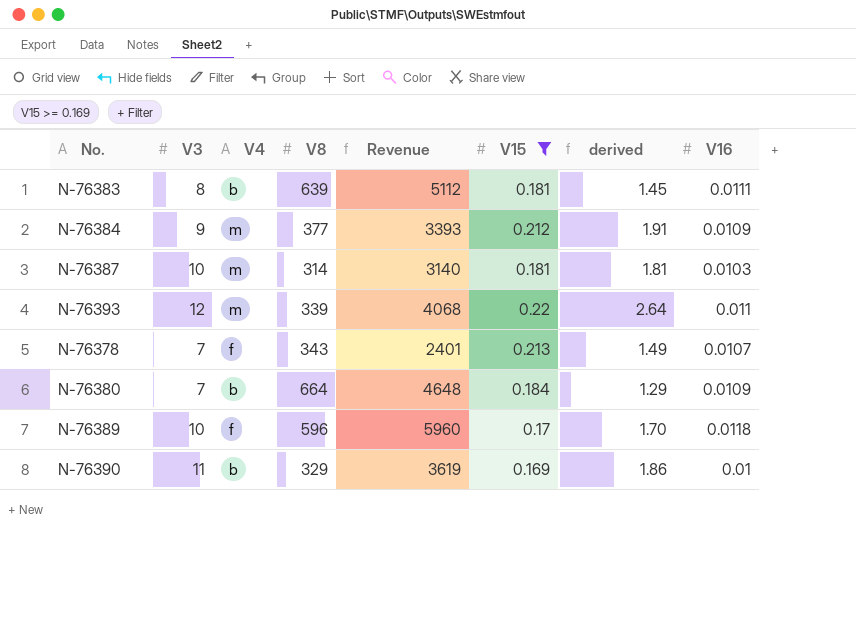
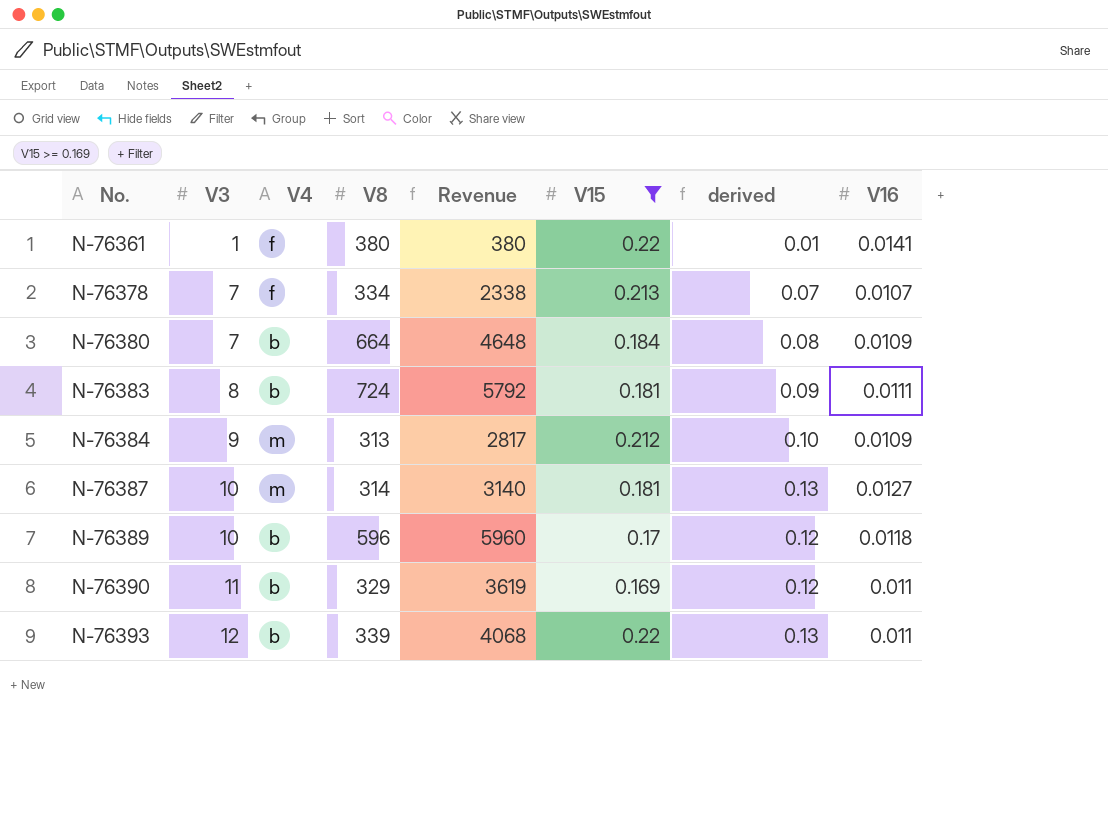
row order: none -> No. ascending
column derived | formula: [V3] * [V15] -> [V3] * [V16]
row N-76361: none -> 1 | f | 380 | 380 | 0.22 | 0.01 | 0.0141
N-76378 | V8: 343 -> 334
N-76378 | Revenue: 2401 -> 2338
N-76383 | V8: 639 -> 724
N-76383 | Revenue: 5112 -> 5792
N-76384 | V8: 377 -> 313
N-76384 | Revenue: 3393 -> 2817
N-76387 | V16: 0.0103 -> 0.0127
N-76389 | V4: f -> b
N-76390 | V16: 0.01 -> 0.011
N-76393 | V4: m -> b

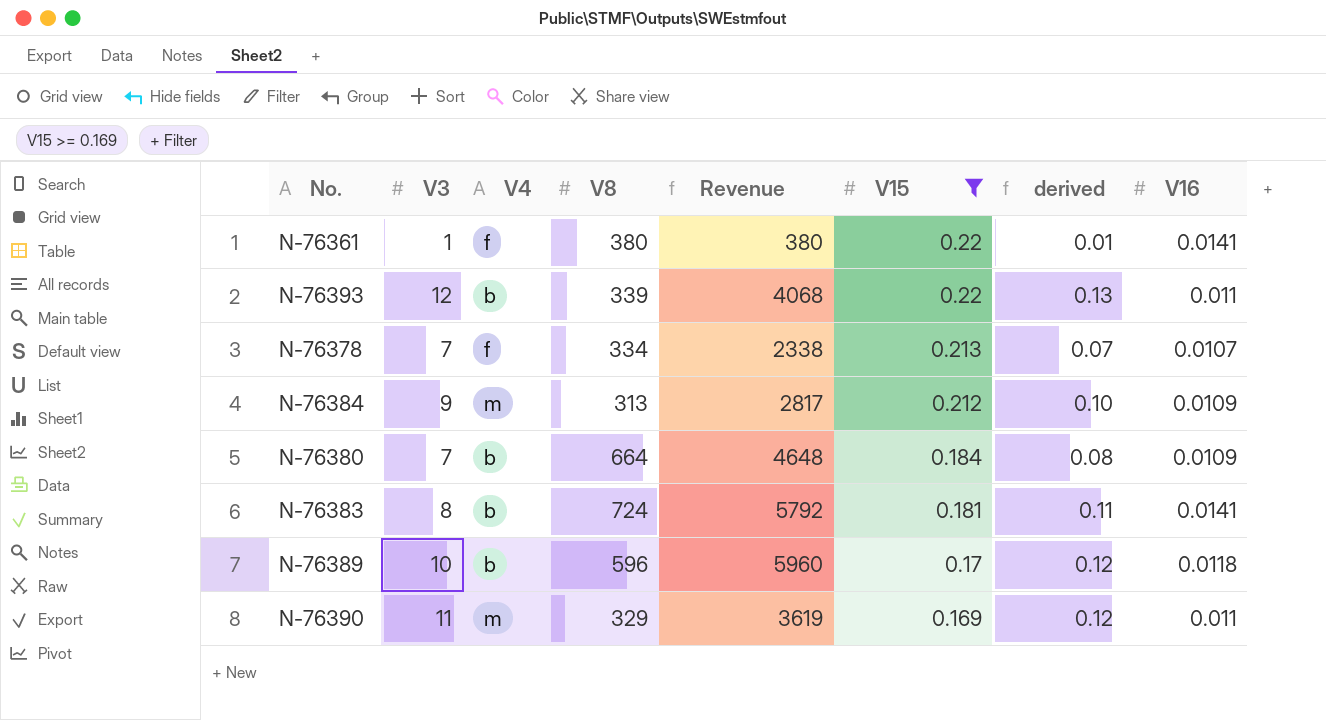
row order: No. ascending -> V15 descending
row N-76387: 10 | m | 314 | 3140 | 0.181 | 0.13 | 0.0127 -> none
N-76383 | derived: 0.09 -> 0.11
N-76383 | V16: 0.0111 -> 0.0141
N-76390 | V4: b -> m

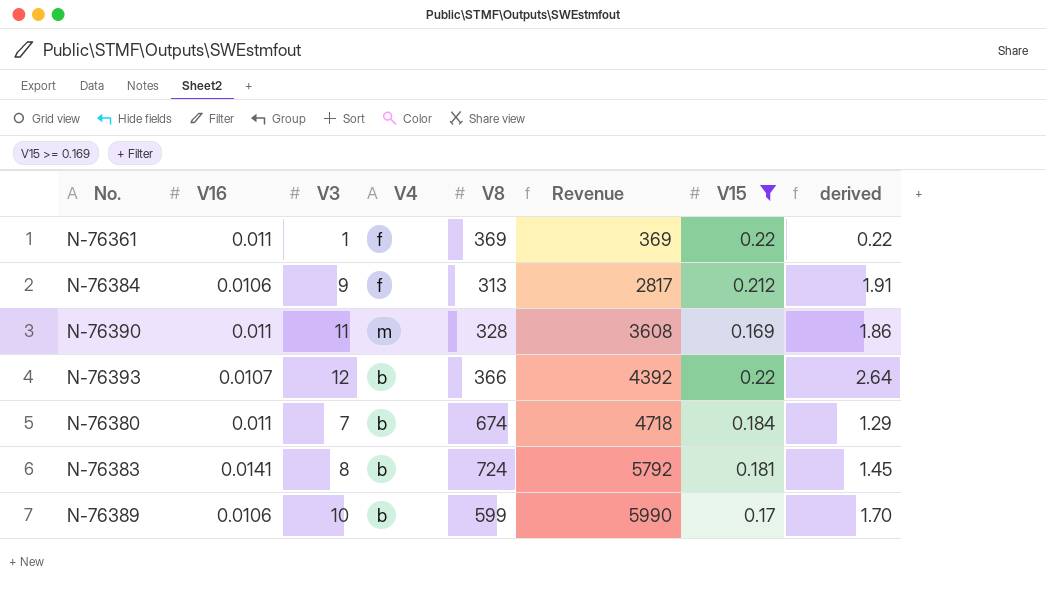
row order: V15 descending -> Revenue ascending
column V16 | position: 8 -> 2
column derived | formula: [V3] * [V16] -> [V3] * [V15]
row N-76378: 7 | f | 334 | 2338 | 0.213 | 0.07 | 0.0107 -> none
N-76361 | V16: 0.0141 -> 0.011
N-76361 | V8: 380 -> 369
N-76361 | Revenue: 380 -> 369
N-76384 | V16: 0.0109 -> 0.0106
N-76384 | V4: m -> f
N-76390 | V8: 329 -> 328
N-76390 | Revenue: 3619 -> 3608
N-76393 | V16: 0.011 -> 0.0107
N-76393 | V8: 339 -> 366
N-76393 | Revenue: 4068 -> 4392
N-76380 | V16: 0.0109 -> 0.011
N-76380 | V8: 664 -> 674
N-76380 | Revenue: 4648 -> 4718
N-76389 | V16: 0.0118 -> 0.0106
N-76389 | V8: 596 -> 599
N-76389 | Revenue: 5960 -> 5990

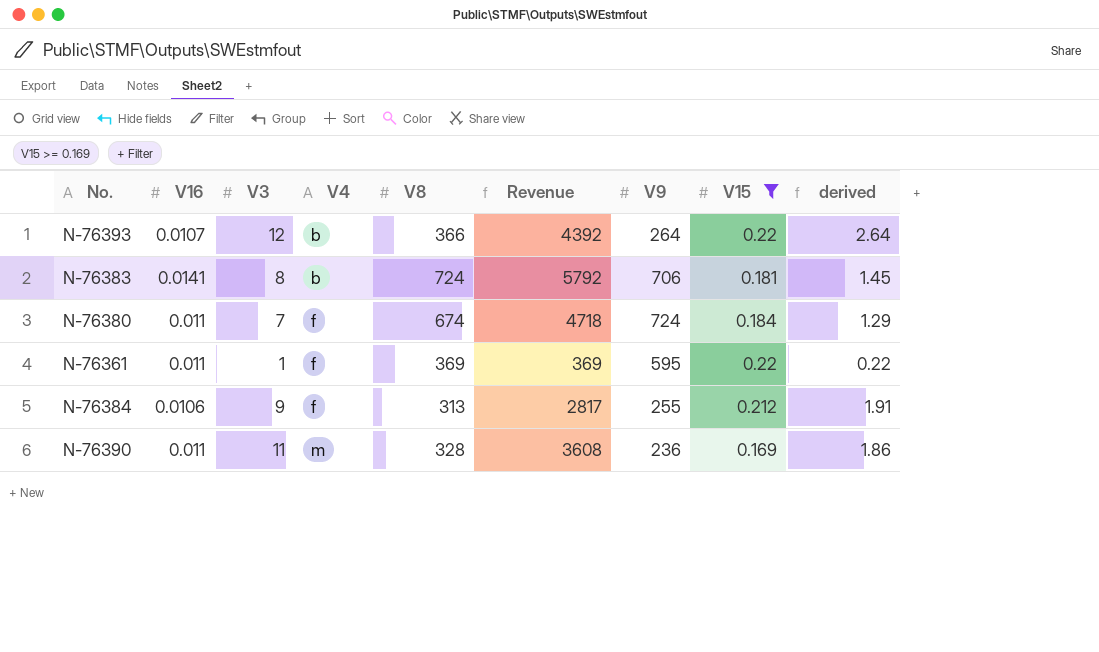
row order: Revenue ascending -> V4 ascending
column V9 | position: none -> 7
row N-76389: 0.0106 | 10 | b | 599 | 5990 | 0.17 | 1.70 -> none
N-76380 | V4: b -> f

